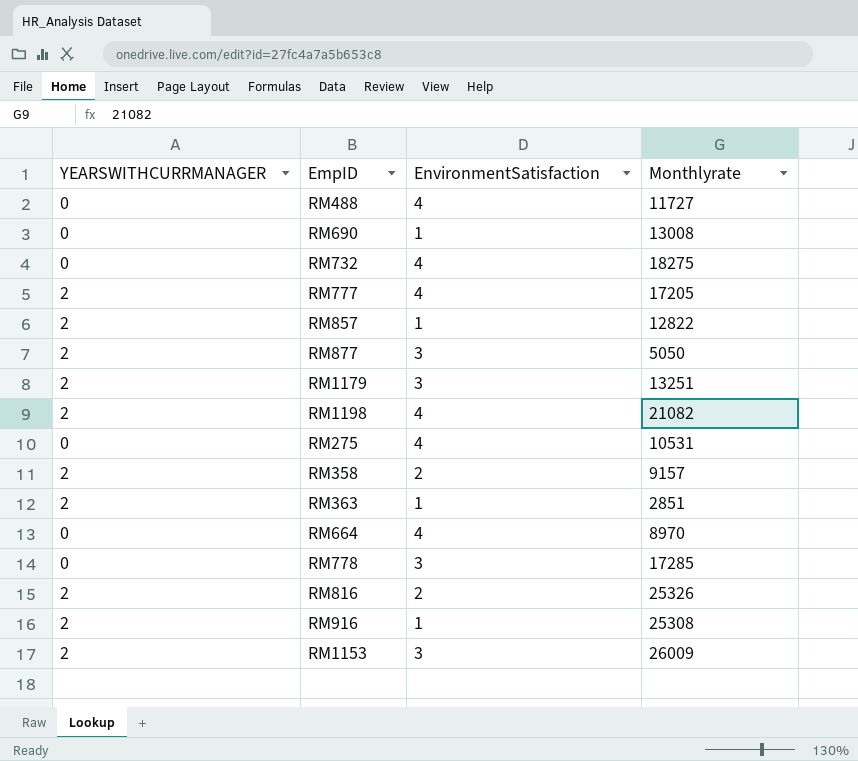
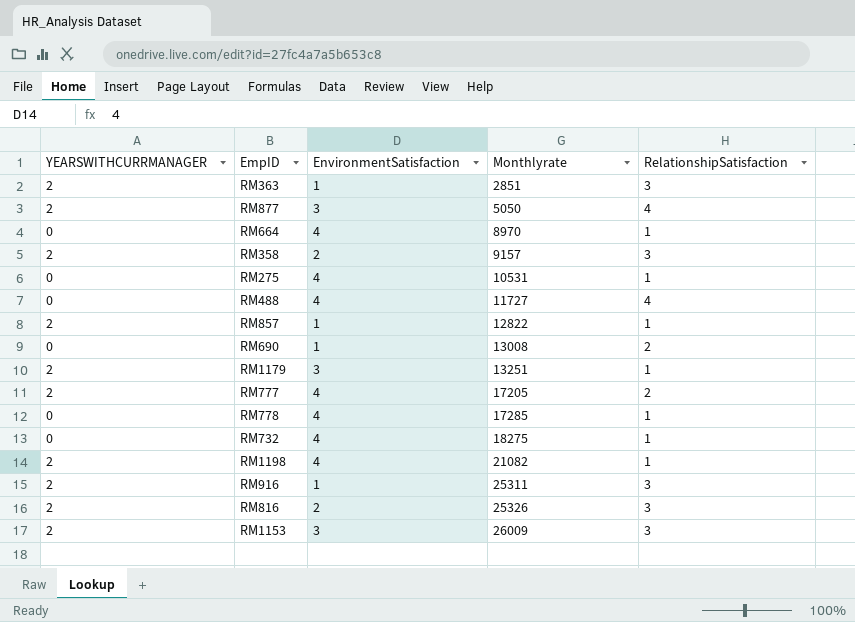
row order: none -> Monthlyrate ascending
column RelationshipSatisfaction | position: none -> 5
RM778 | EnvironmentSatisfaction: 3 -> 4
RM916 | Monthlyrate: 25308 -> 25311

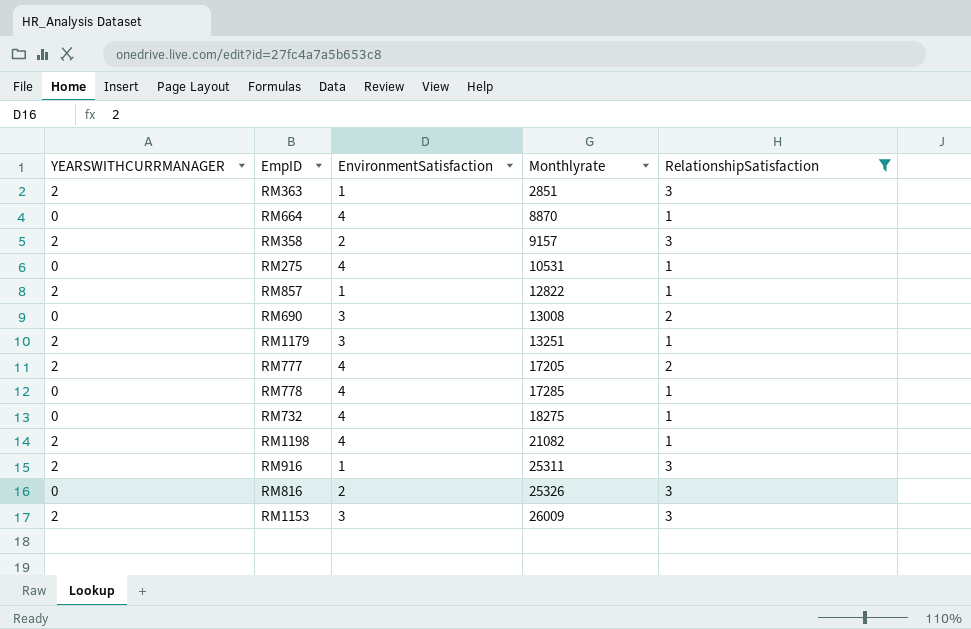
filter: none -> RelationshipSatisfaction != 4
RM664 | Monthlyrate: 8970 -> 8870
RM690 | EnvironmentSatisfaction: 1 -> 3
RM816 | YEARSWITHCURRMANAGER: 2 -> 0

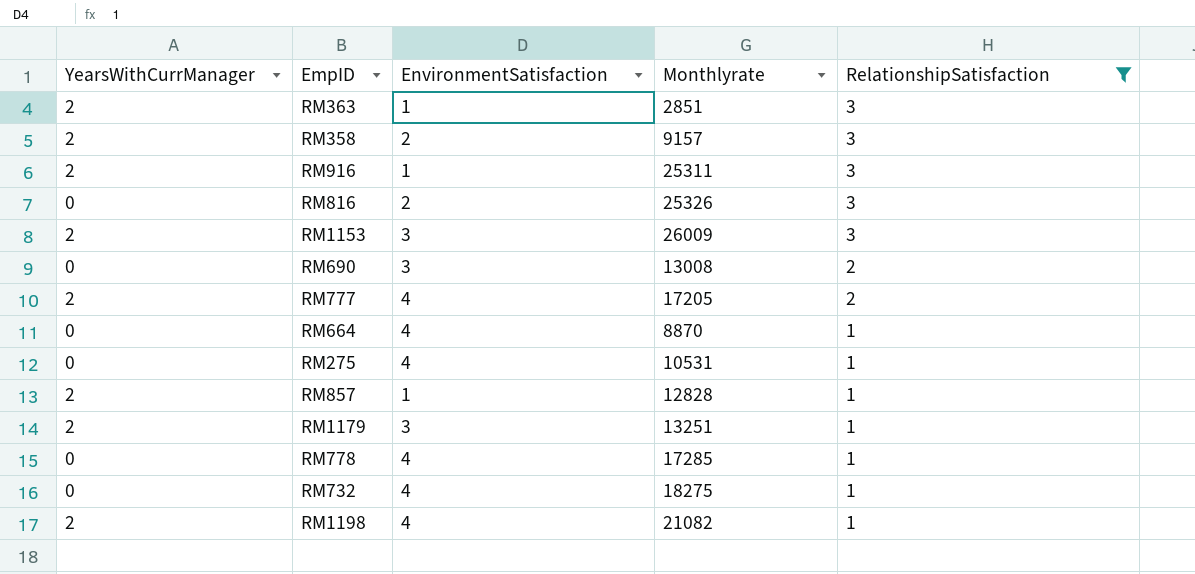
row order: Monthlyrate ascending -> RelationshipSatisfaction descending
column name: YEARSWITHCURRMANAGER -> YearsWithCurrManager
RM857 | Monthlyrate: 12822 -> 12828

